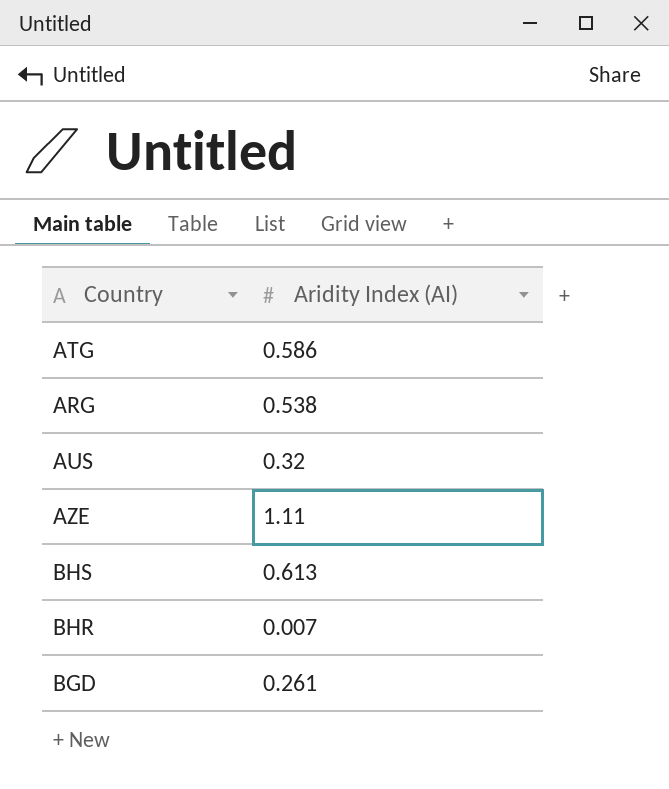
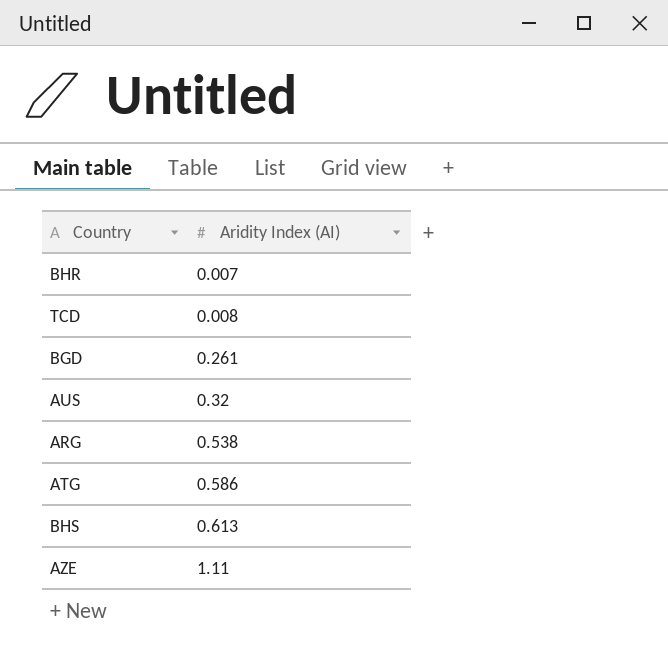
row order: none -> Aridity Index (AI) ascending
row TCD: none -> 0.008

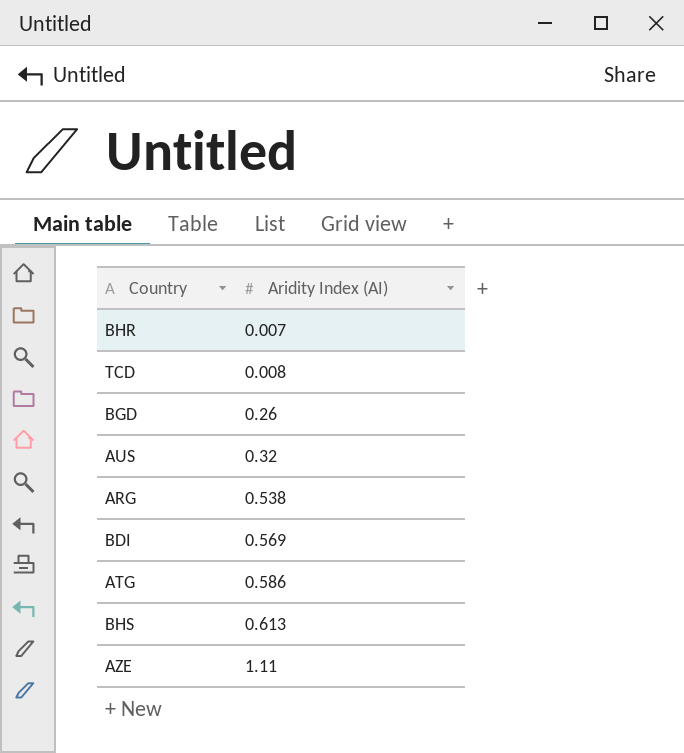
BGD | Aridity Index (AI): 0.261 -> 0.26
row BDI: none -> 0.569

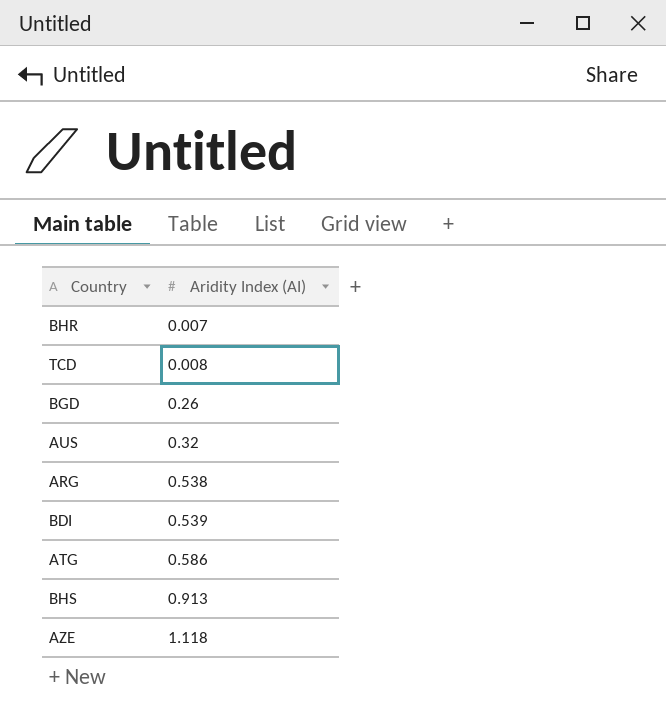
BDI | Aridity Index (AI): 0.569 -> 0.539
BHS | Aridity Index (AI): 0.613 -> 0.913
AZE | Aridity Index (AI): 1.11 -> 1.118

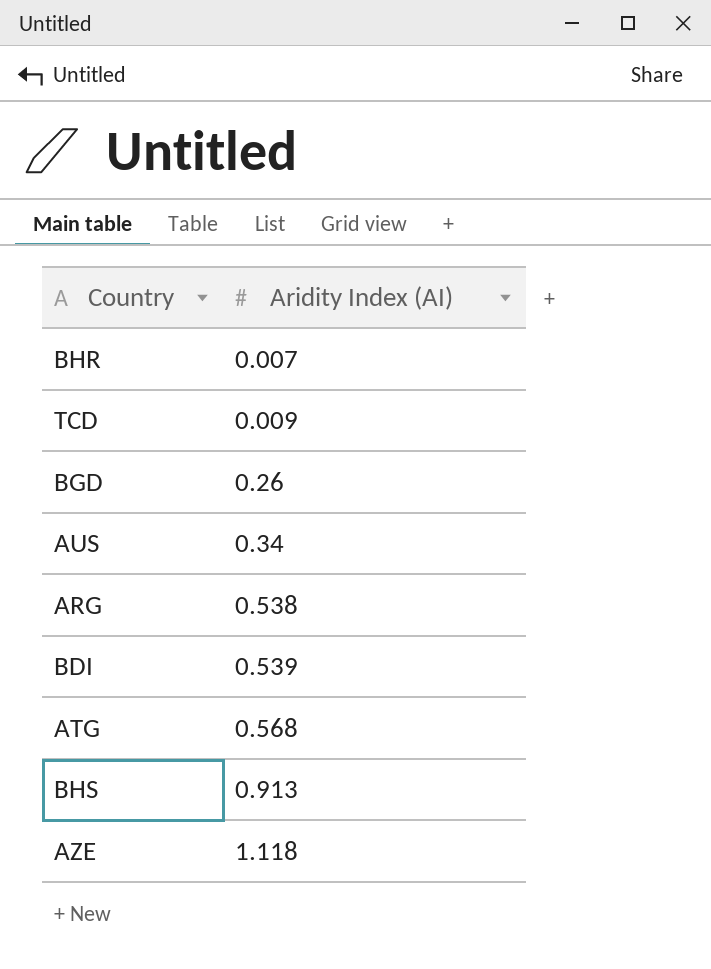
TCD | Aridity Index (AI): 0.008 -> 0.009
AUS | Aridity Index (AI): 0.32 -> 0.34
ATG | Aridity Index (AI): 0.586 -> 0.568

